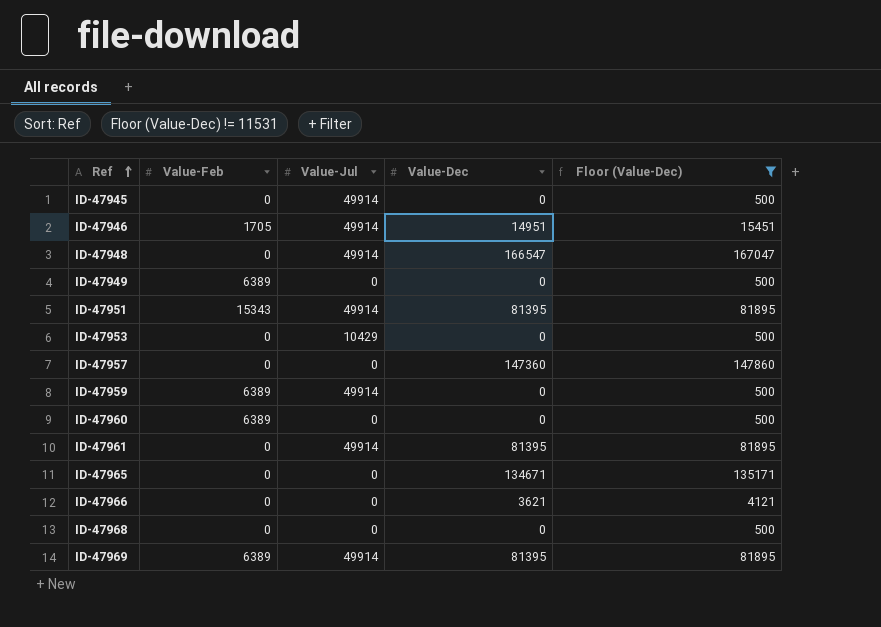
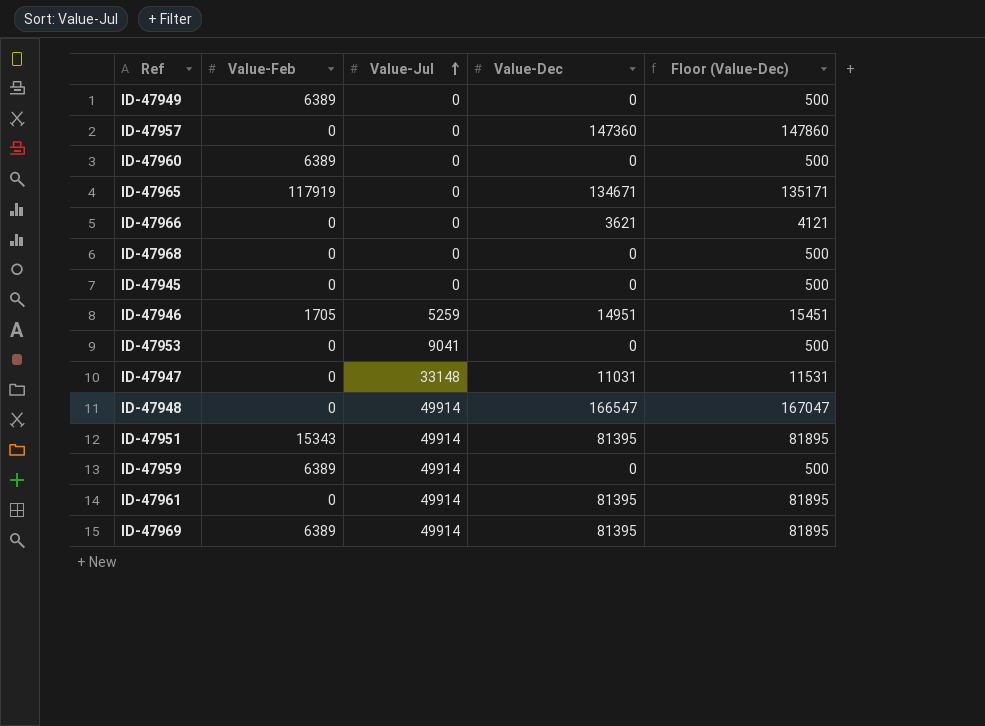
filter: Floor (Value-Dec) != 11531 -> none
row order: Ref ascending -> Value-Jul ascending
ID-47965 | Value-Feb: 0 -> 117919
ID-47945 | Value-Jul: 49914 -> 0
ID-47946 | Value-Jul: 49914 -> 5259
ID-47953 | Value-Jul: 10429 -> 9041

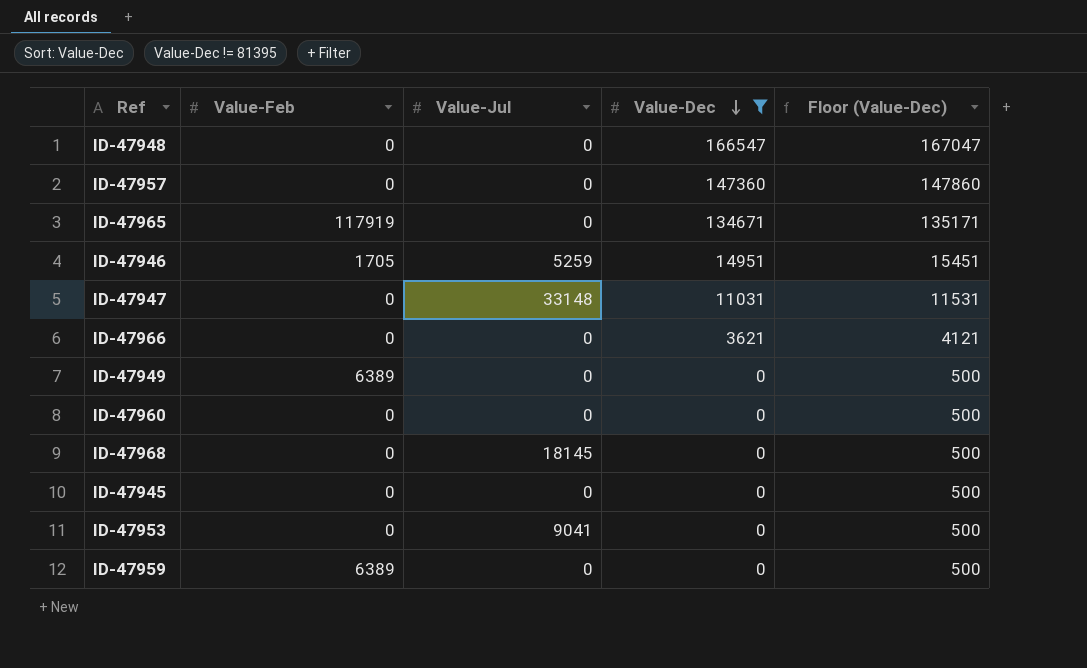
filter: none -> Value-Dec != 81395
row order: Value-Jul ascending -> Value-Dec descending
ID-47948 | Value-Jul: 49914 -> 0
ID-47960 | Value-Feb: 6389 -> 0
ID-47968 | Value-Jul: 0 -> 18145
ID-47959 | Value-Jul: 49914 -> 0

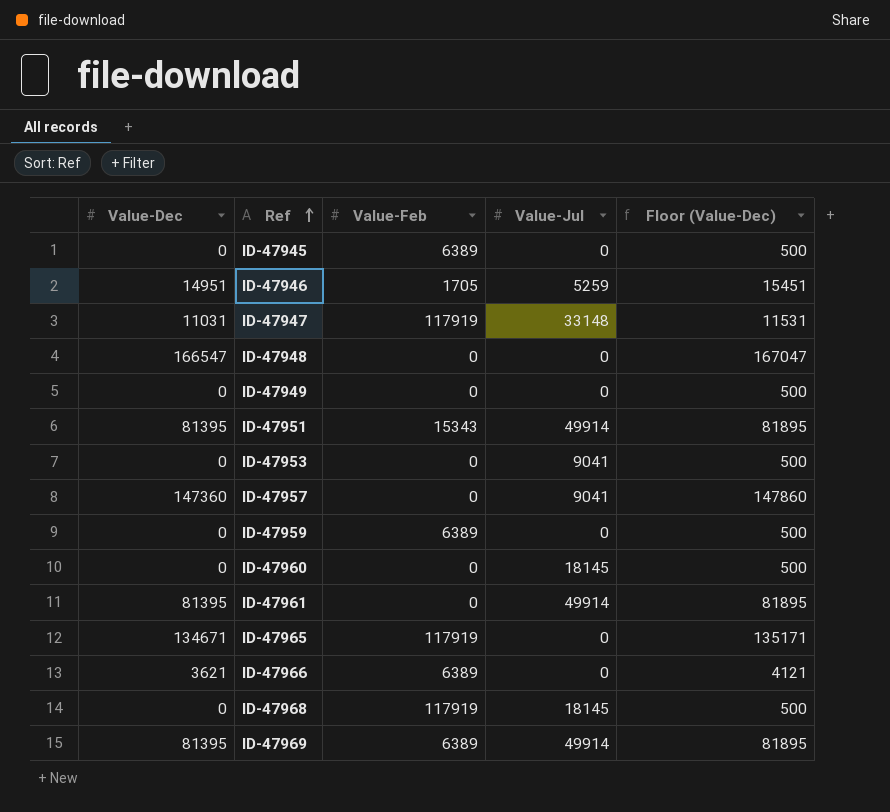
filter: Value-Dec != 81395 -> none
row order: Value-Dec descending -> Ref ascending
column Value-Dec | position: 4 -> 1
ID-47945 | Value-Feb: 0 -> 6389
ID-47947 | Value-Feb: 0 -> 117919
ID-47949 | Value-Feb: 6389 -> 0
ID-47957 | Value-Jul: 0 -> 9041
ID-47960 | Value-Jul: 0 -> 18145
ID-47966 | Value-Feb: 0 -> 6389
ID-47968 | Value-Feb: 0 -> 117919

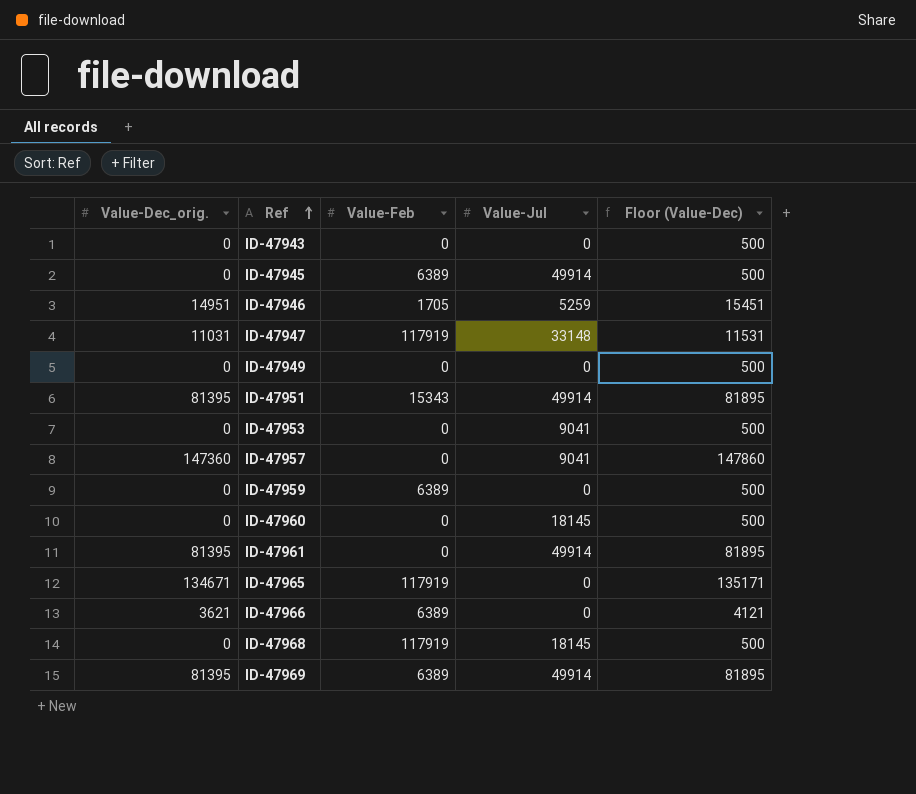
column name: Value-Dec -> Value-Dec_orig.
row ID-47948: 166547 | 0 | 0 | 167047 -> none
row ID-47943: none -> 0 | 0 | 0 | 500
ID-47945 | Value-Jul: 0 -> 49914

